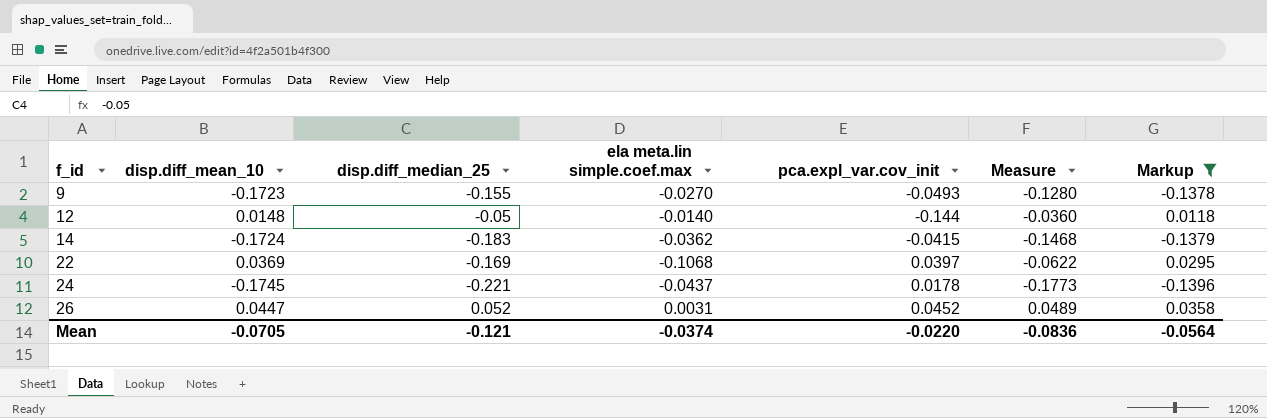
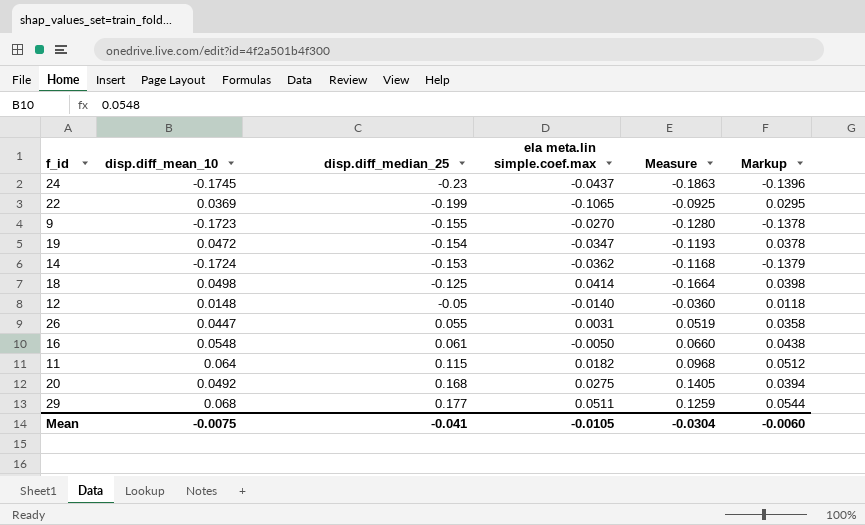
filter: Markup <= 0.0358 -> none
row order: f_id ascending -> disp.diff_median_25 ascending
column pca.expl_var.cov_init | position: 5 -> none
24 | disp.diff_median_25: -0.221 -> -0.23
24 | Measure: -0.1773 -> -0.1863
22 | disp.diff_median_25: -0.169 -> -0.199
22 | ela meta.lin simple.coef.max: -0.1068 -> -0.1065
22 | Measure: -0.0622 -> -0.0925
14 | disp.diff_median_25: -0.183 -> -0.153
14 | Measure: -0.1468 -> -0.1168
26 | disp.diff_median_25: 0.052 -> 0.055
26 | Measure: 0.0489 -> 0.0519
Mean | disp.diff_mean_10: -0.0705 -> -0.0075
Mean | disp.diff_median_25: -0.121 -> -0.041
Mean | ela meta.lin simple.coef.max: -0.0374 -> -0.0105
Mean | Measure: -0.0836 -> -0.0304
Mean | Markup: -0.0564 -> -0.0060

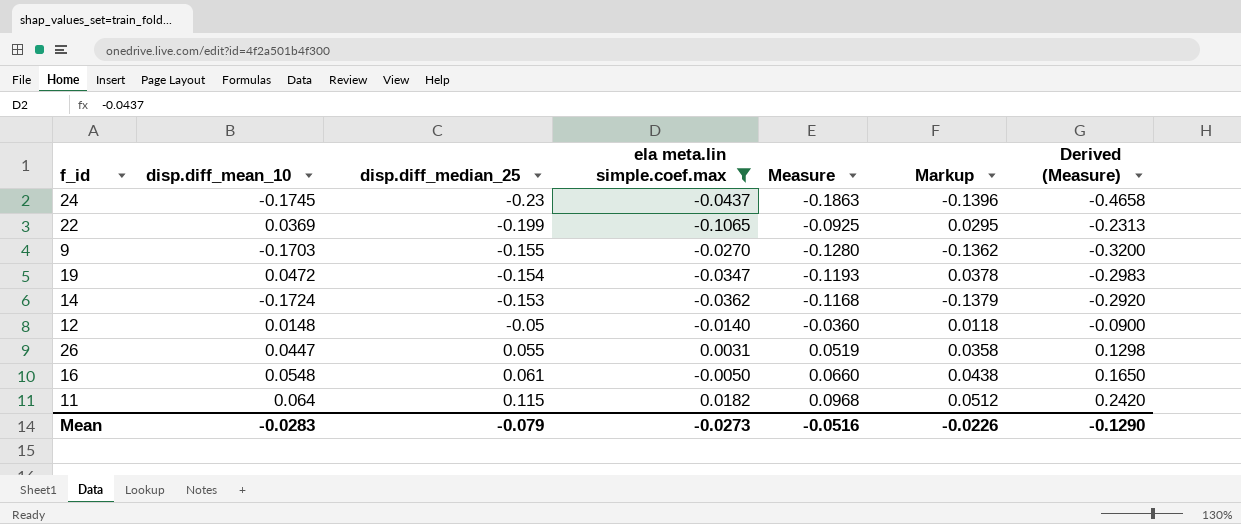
filter: none -> ela meta.lin simple.coef.max <= 0.0182
column Derived (Measure) | formula: none -> [Measure] * 2.5
9 | disp.diff_mean_10: -0.1723 -> -0.1703
9 | Markup: -0.1378 -> -0.1362
Mean | disp.diff_mean_10: -0.0075 -> -0.0283
Mean | disp.diff_median_25: -0.041 -> -0.079
Mean | ela meta.lin simple.coef.max: -0.0105 -> -0.0273
Mean | Measure: -0.0304 -> -0.0516
Mean | Markup: -0.0060 -> -0.0226

